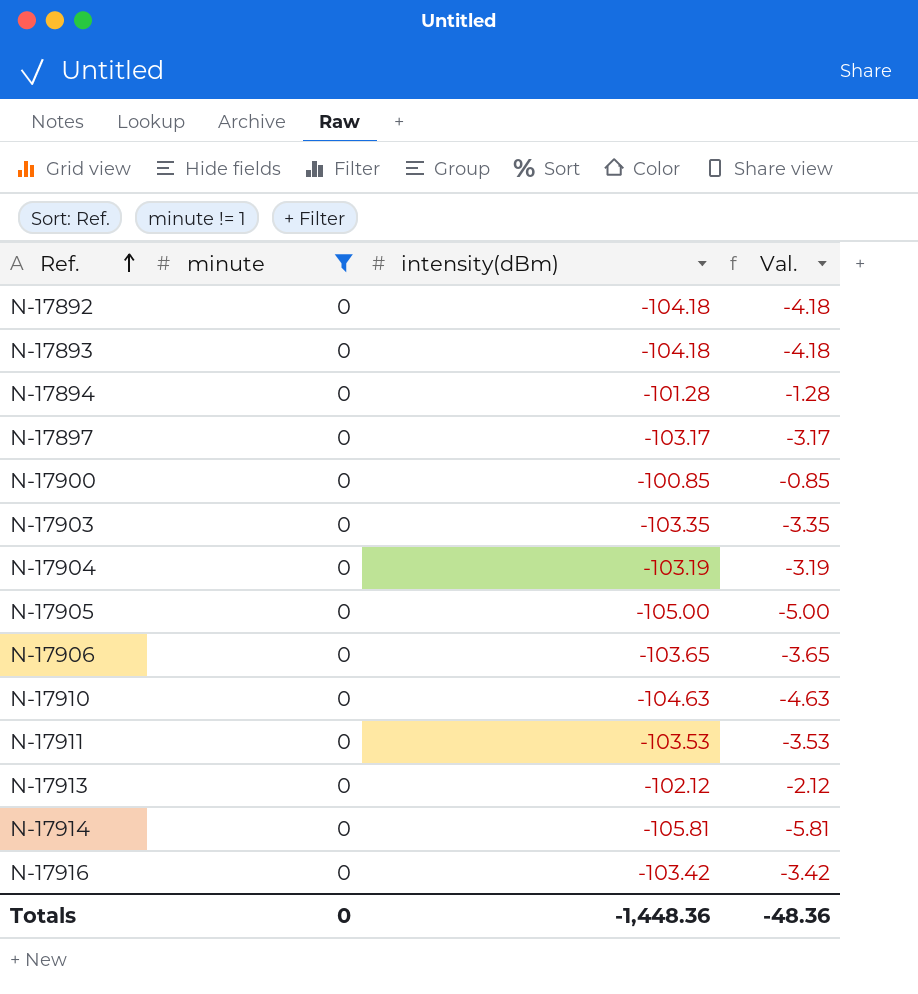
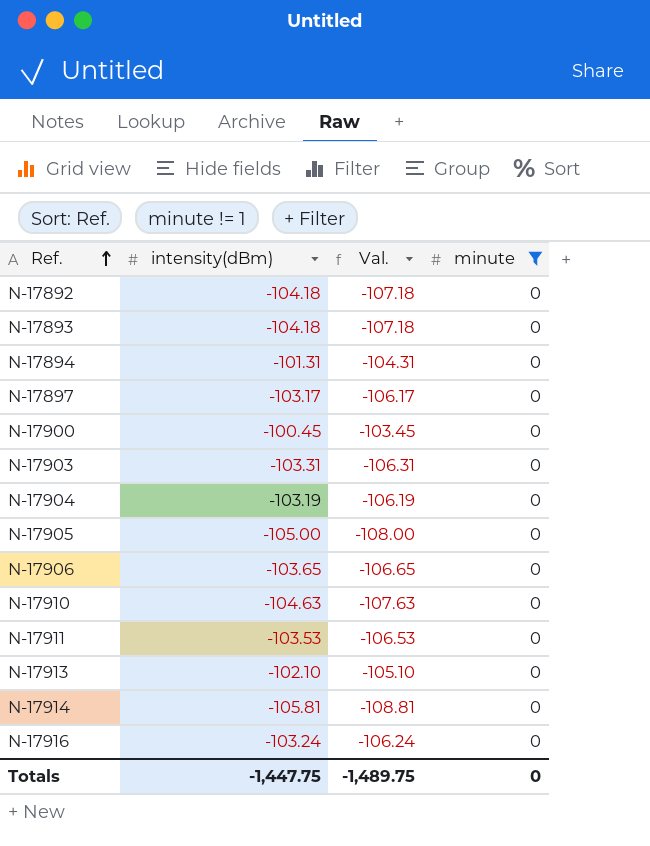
column Val. | formula: [intensity(dBm)] + 100 -> [intensity(dBm)] - 3
column minute | position: 2 -> 4
N-17894 | intensity(dBm): -101.28 -> -101.31
N-17900 | intensity(dBm): -100.85 -> -100.45
N-17903 | intensity(dBm): -103.35 -> -103.31
N-17913 | intensity(dBm): -102.12 -> -102.10
N-17916 | intensity(dBm): -103.42 -> -103.24
Totals | intensity(dBm): -1,448.36 -> -1,447.75
Totals | Val.: -48.36 -> -1,489.75

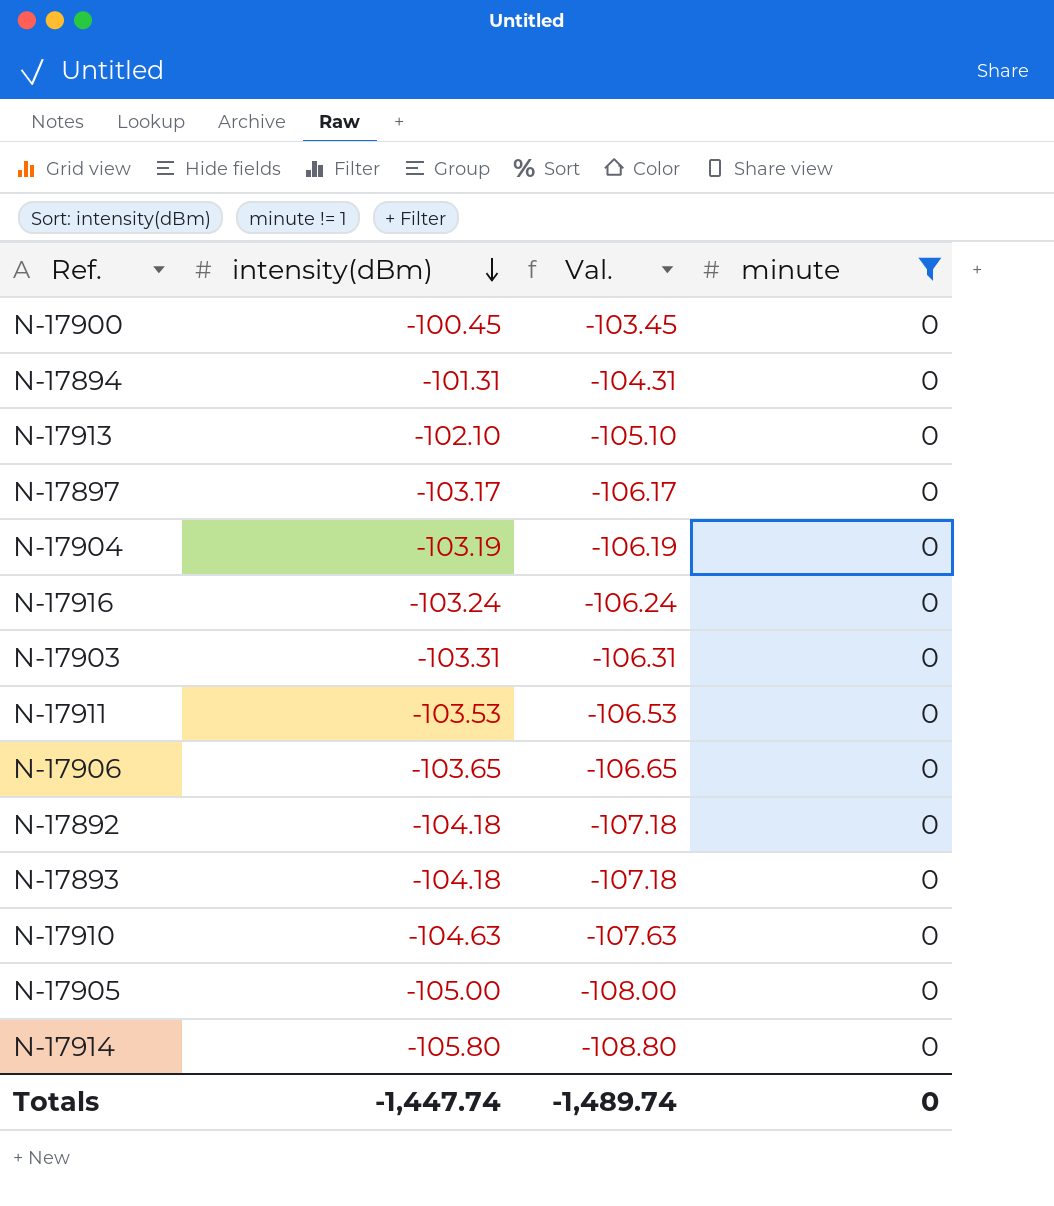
row order: Ref. ascending -> intensity(dBm) descending
N-17914 | intensity(dBm): -105.81 -> -105.80
N-17914 | Val.: -108.81 -> -108.80
Totals | intensity(dBm): -1,447.75 -> -1,447.74
Totals | Val.: -1,489.75 -> -1,489.74

